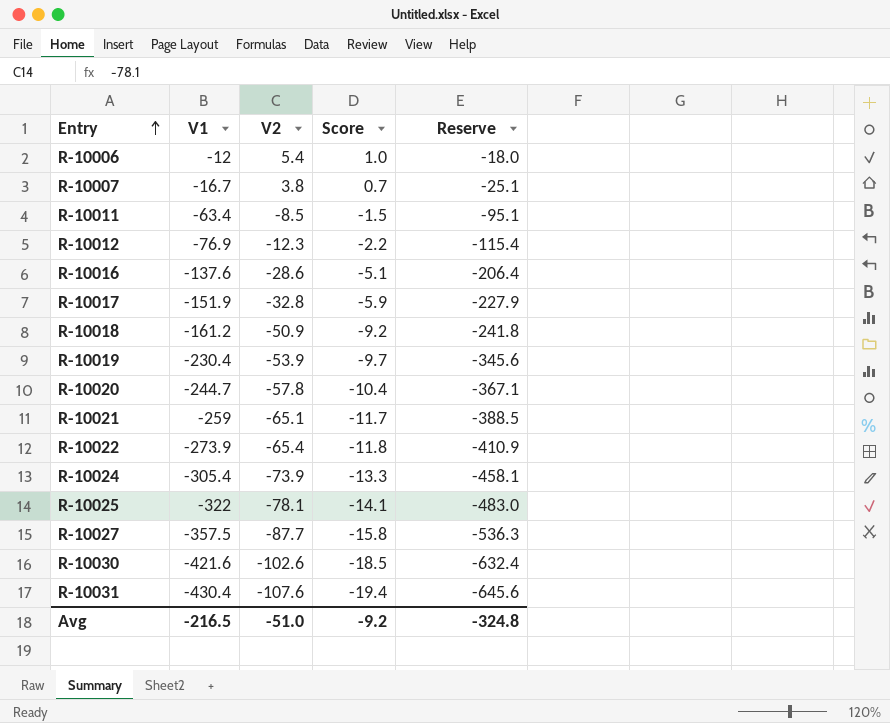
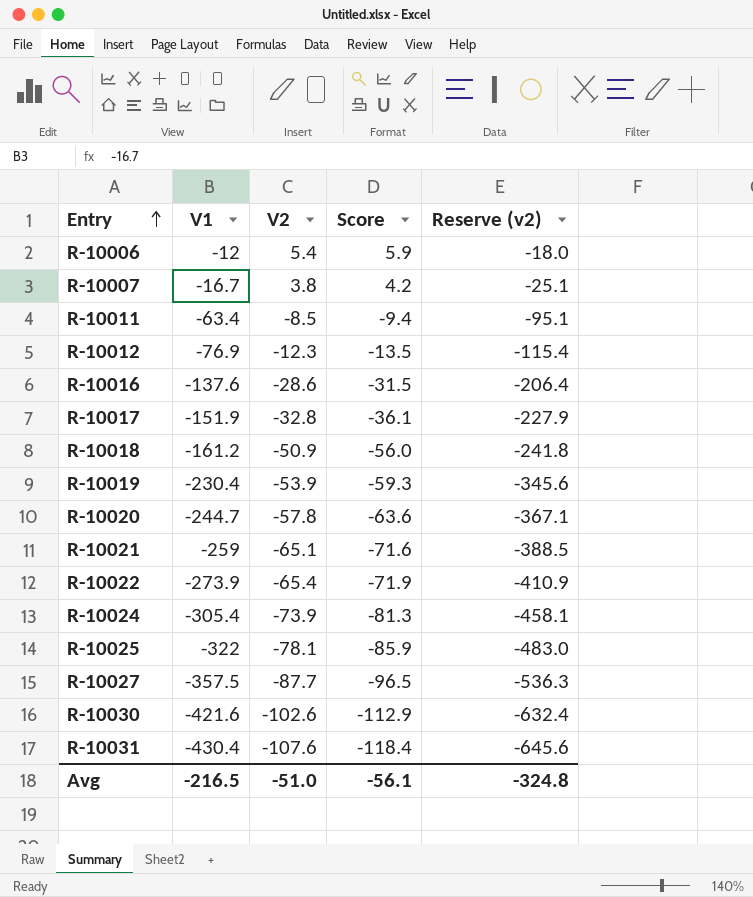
column Score | formula: [V2] * 0.18 -> [V2] * 1.1
column name: Reserve -> Reserve (v2)
Avg | Score: -9.2 -> -56.1

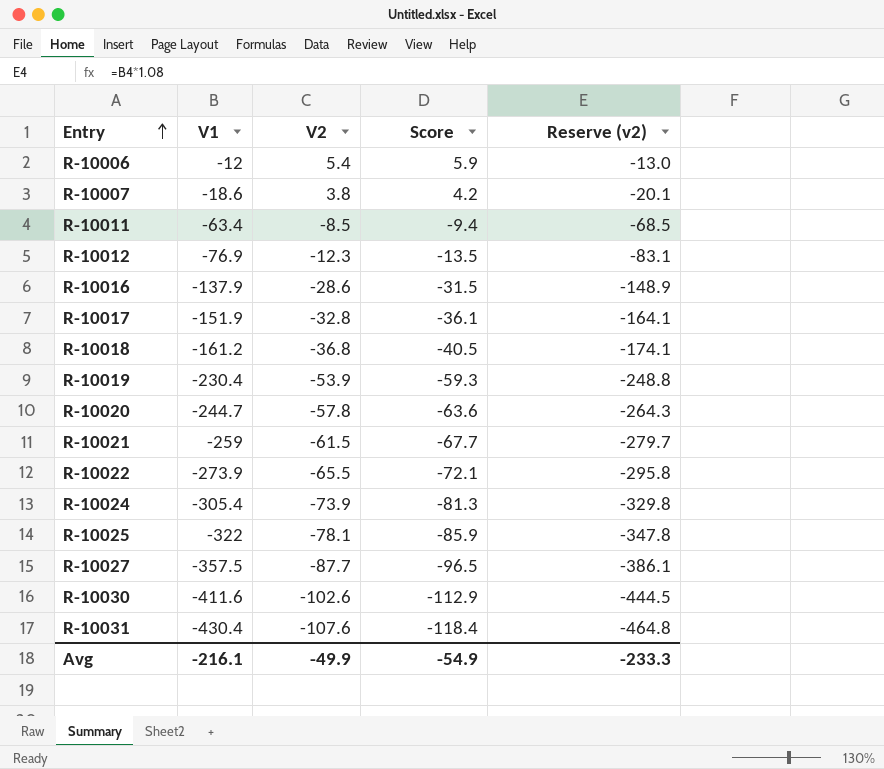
column Reserve (v2) | formula: [V1] * 1.5 -> [V1] * 1.08
R-10007 | V1: -16.7 -> -18.6
R-10016 | V1: -137.6 -> -137.9
R-10018 | V2: -50.9 -> -36.8
R-10018 | Score: -56.0 -> -40.5
R-10021 | V2: -65.1 -> -61.5
R-10021 | Score: -71.6 -> -67.7
R-10022 | V2: -65.4 -> -65.5
R-10022 | Score: -71.9 -> -72.1
R-10030 | V1: -421.6 -> -411.6
Avg | V1: -216.5 -> -216.1
Avg | V2: -51.0 -> -49.9
Avg | Score: -56.1 -> -54.9
Avg | Reserve (v2): -324.8 -> -233.3

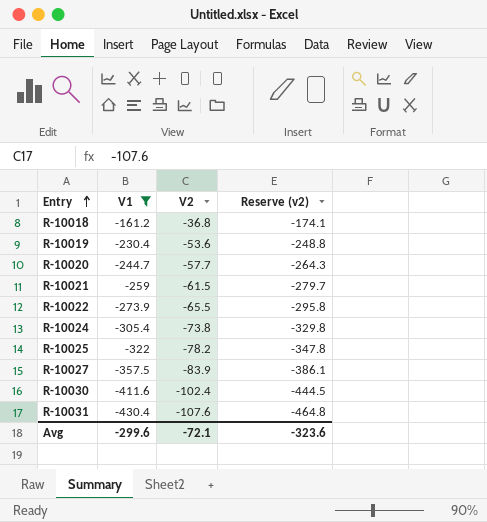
filter: none -> V1 <= -161.2
column Score | formula: [V2] * 1.1 -> none
R-10019 | V2: -53.9 -> -53.6
R-10020 | V2: -57.8 -> -57.7
R-10024 | V2: -73.9 -> -73.8
R-10025 | V2: -78.1 -> -78.2
R-10027 | V2: -87.7 -> -83.9
R-10030 | V2: -102.6 -> -102.4
Avg | V1: -216.1 -> -299.6
Avg | V2: -49.9 -> -72.1
Avg | Reserve (v2): -233.3 -> -323.6

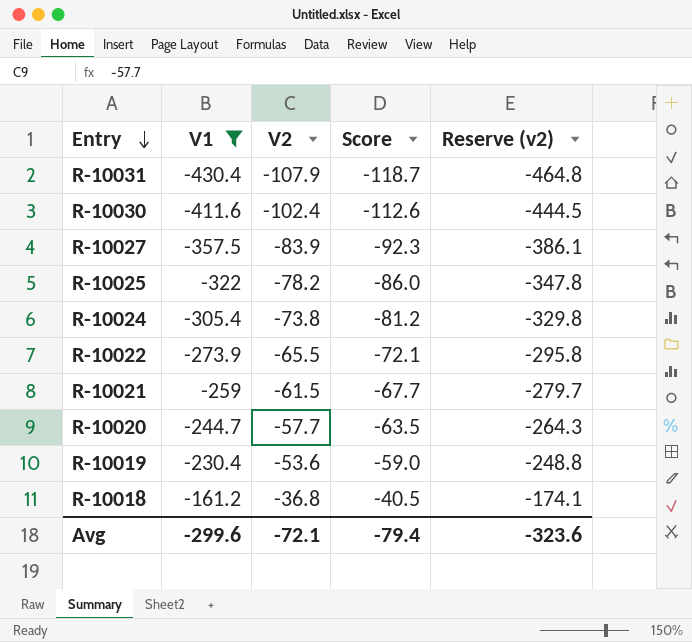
row order: Entry ascending -> Entry descending
column Score | formula: none -> [V2] * 1.1
R-10031 | V2: -107.6 -> -107.9

